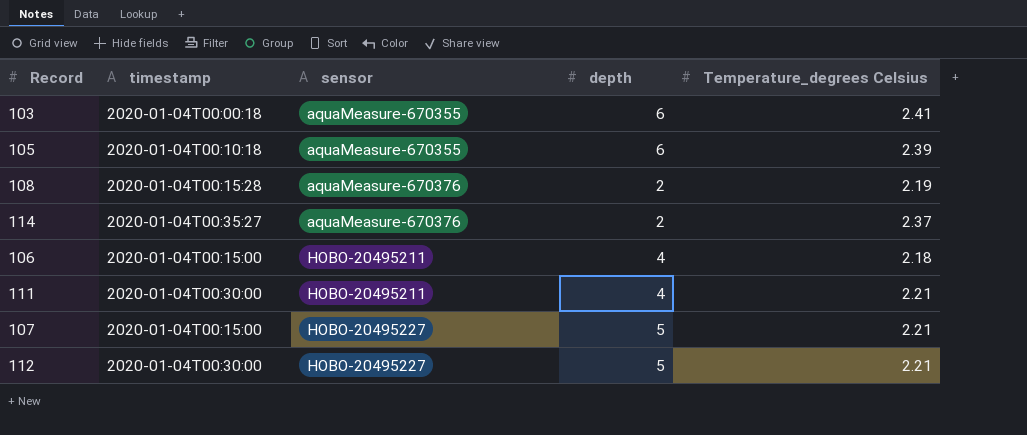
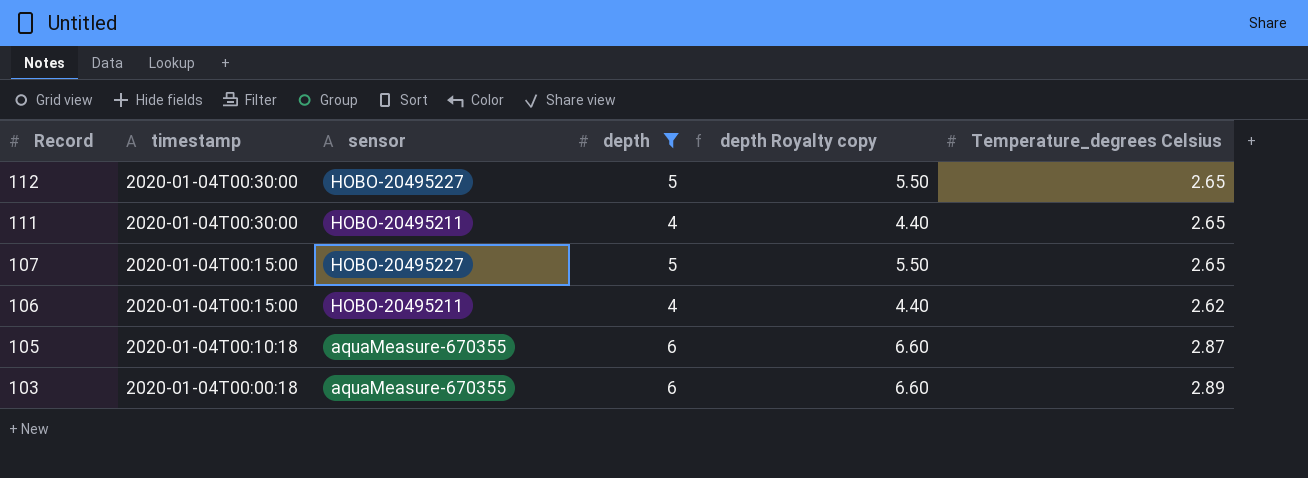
filter: none -> depth != 2
row order: sensor ascending -> Record descending
column depth Royalty copy | formula: none -> [depth] * 1.1
112 | Temperature_degrees Celsius: 2.21 -> 2.65
111 | Temperature_degrees Celsius: 2.21 -> 2.65
107 | Temperature_degrees Celsius: 2.21 -> 2.65
106 | Temperature_degrees Celsius: 2.18 -> 2.62
105 | Temperature_degrees Celsius: 2.39 -> 2.87
103 | Temperature_degrees Celsius: 2.41 -> 2.89

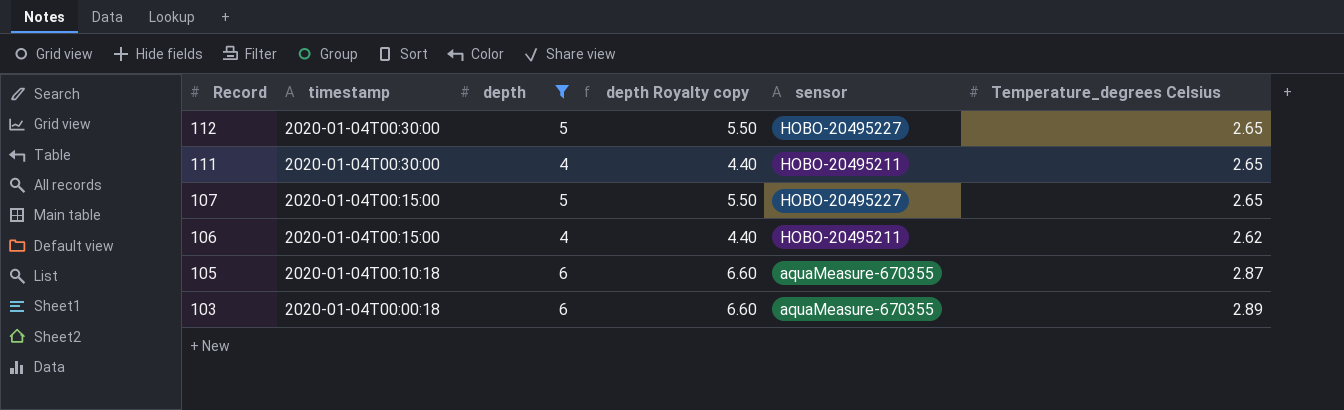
column sensor | position: 3 -> 5

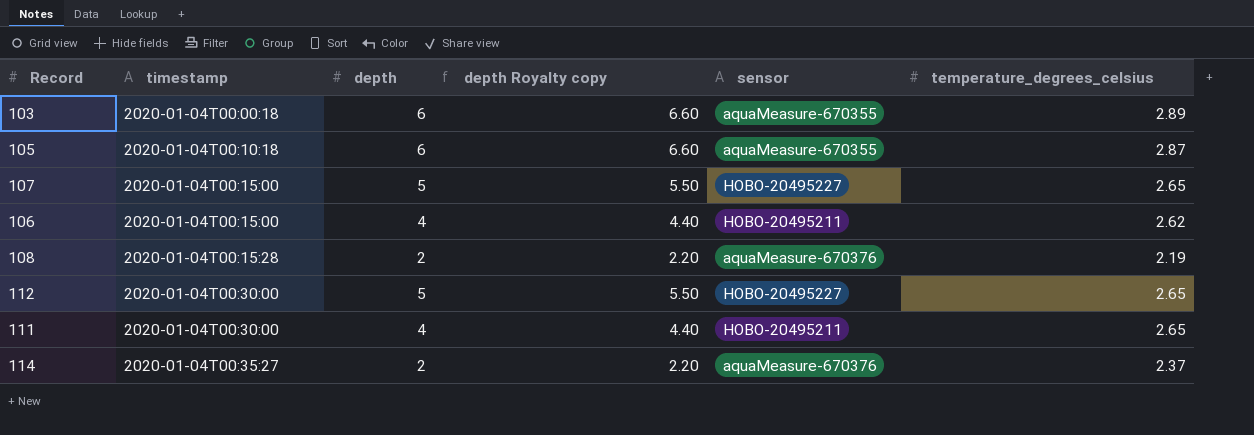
filter: depth != 2 -> none
row order: Record descending -> timestamp ascending
column name: Temperature_degrees Celsius -> temperature_degrees_celsius

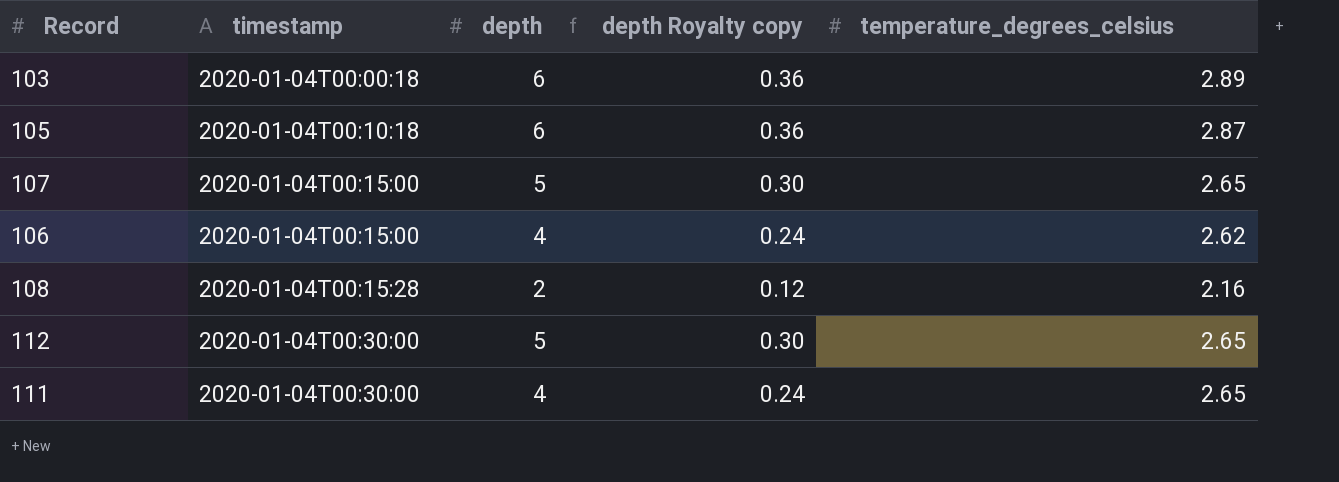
column sensor | position: 5 -> none
column depth Royalty copy | formula: [depth] * 1.1 -> [depth] * 0.06
row 114: 2020-01-04T00:35:27 | 2 | 2.20 | aquaMeasure-670376 | 2.37 -> none
108 | temperature_degrees_celsius: 2.19 -> 2.16

